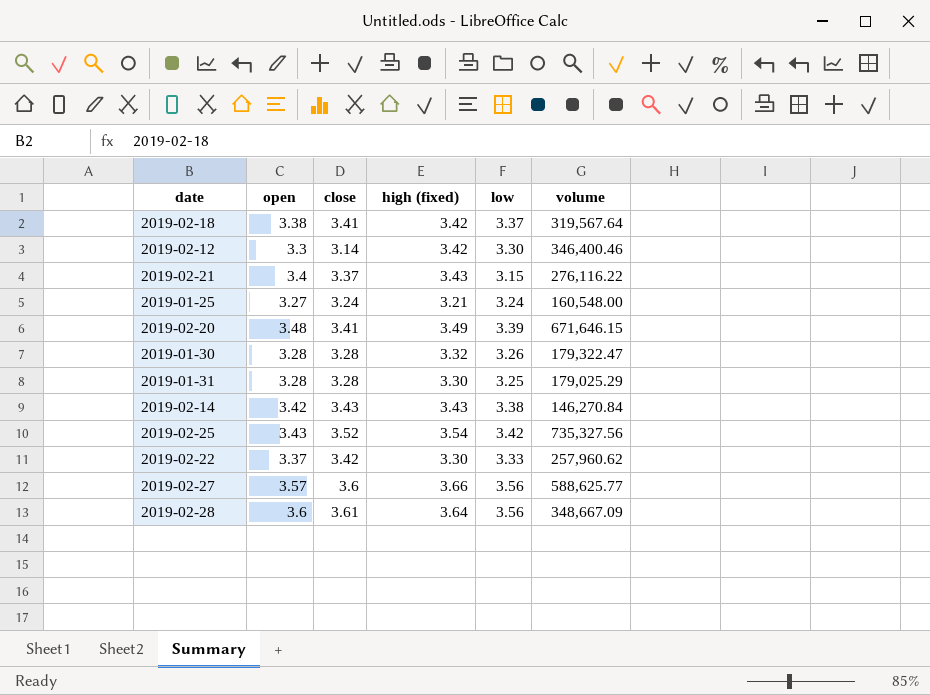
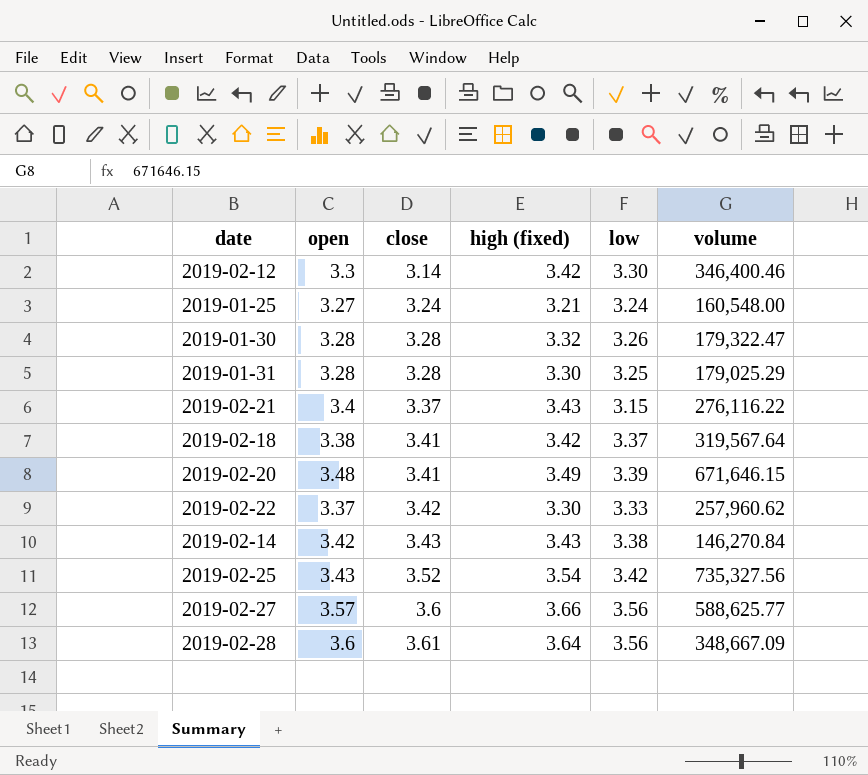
row order: none -> close ascending

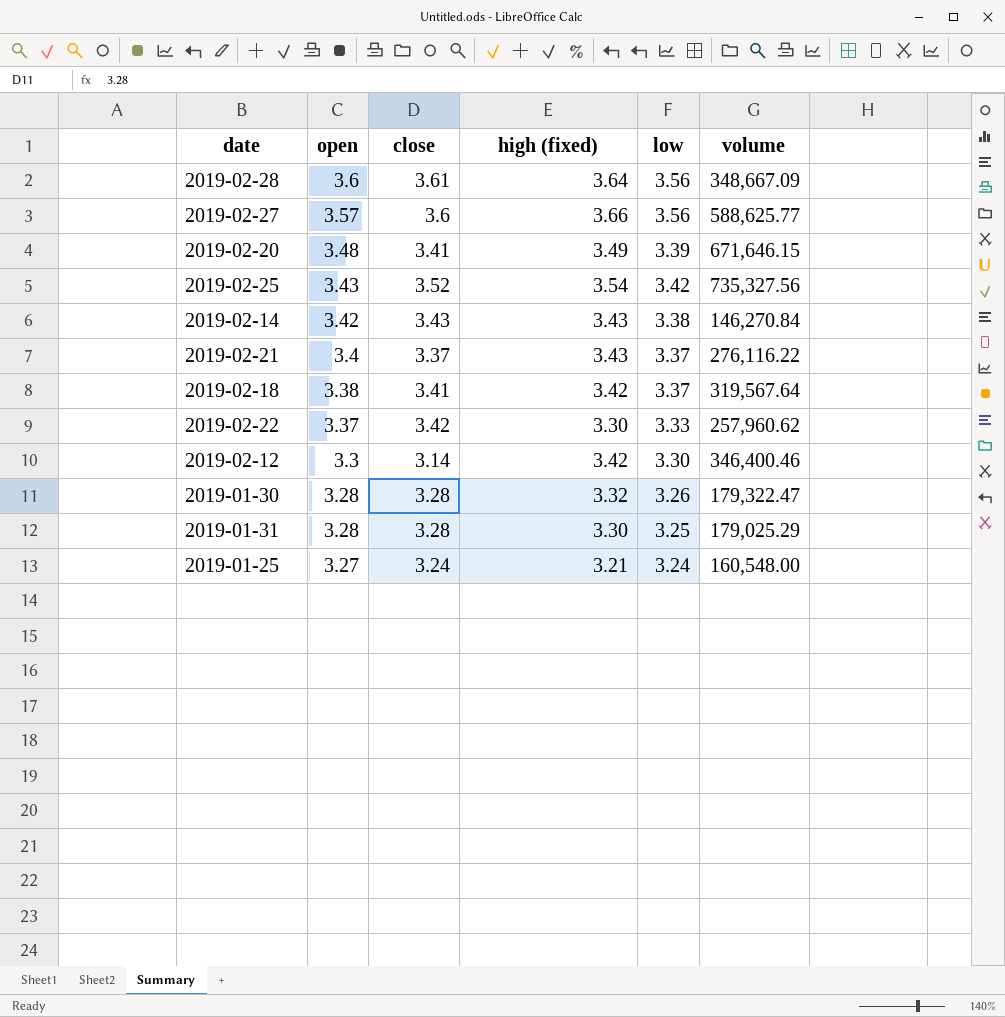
row order: close ascending -> open descending
2019-02-21 | low: 3.15 -> 3.37

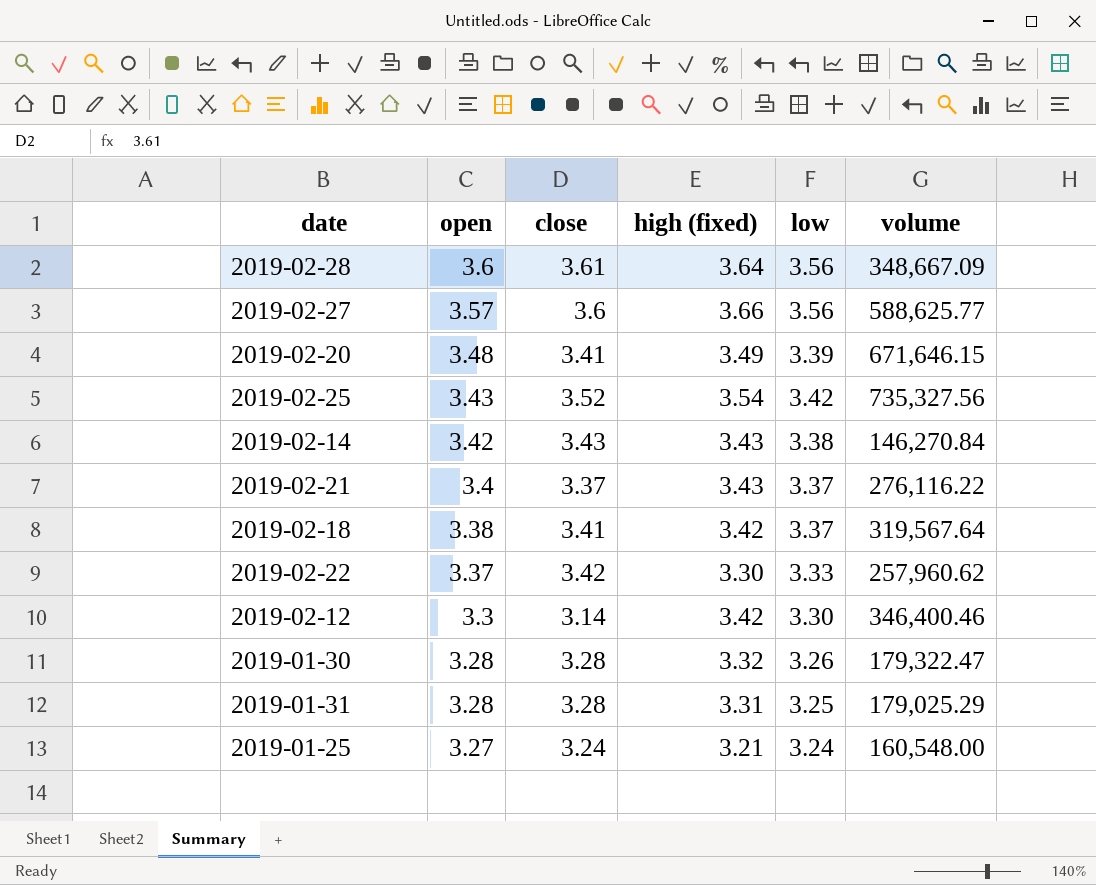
2019-01-31 | high (fixed): 3.30 -> 3.31

